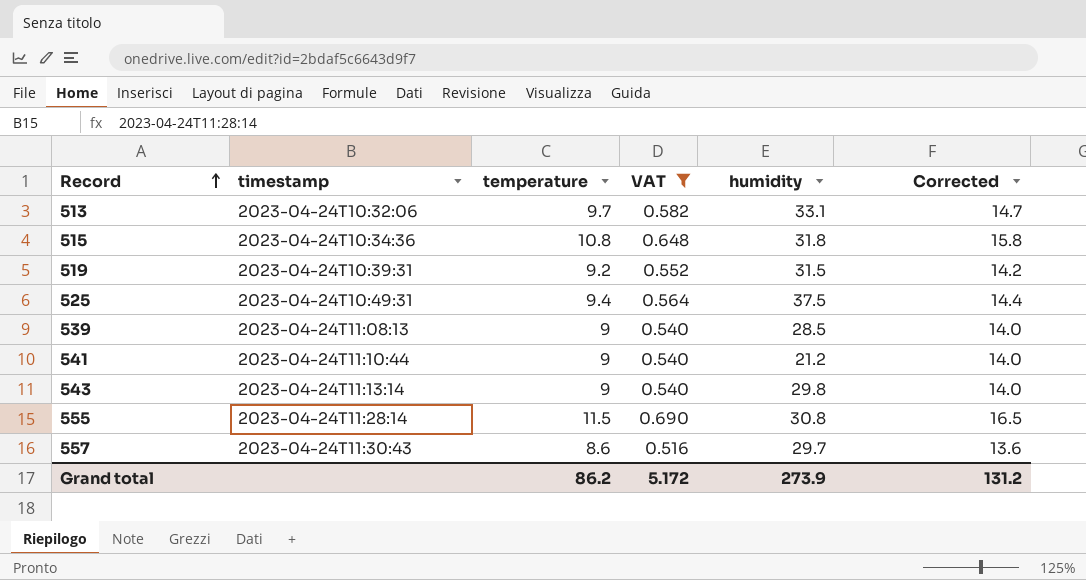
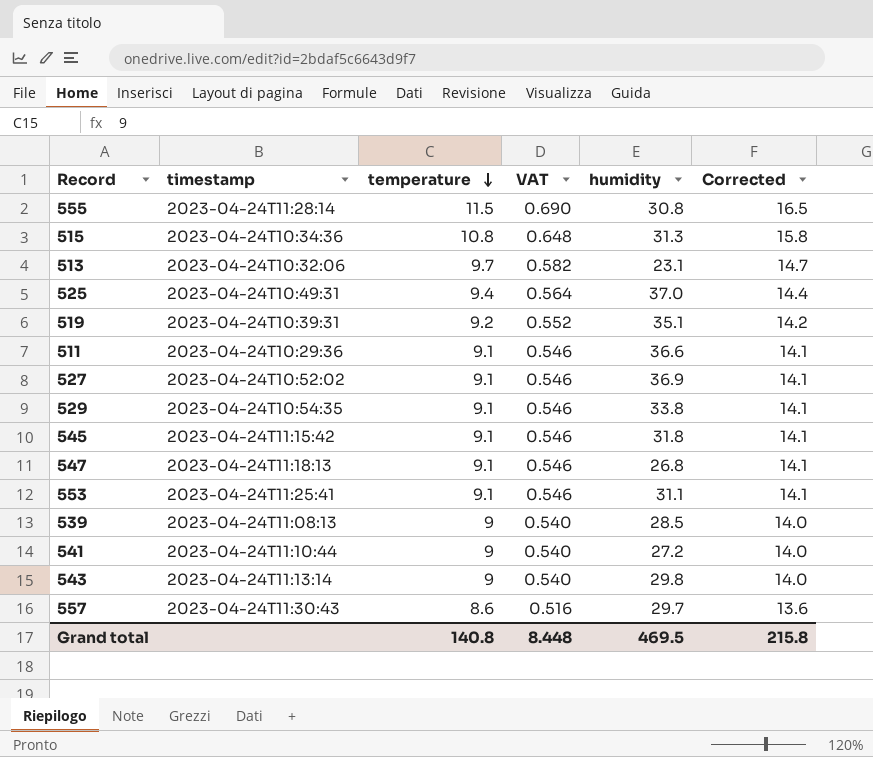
filter: VAT != 0.546 -> none
row order: Record ascending -> temperature descending
515 | humidity: 31.8 -> 31.3
513 | humidity: 33.1 -> 23.1
525 | humidity: 37.5 -> 37.0
519 | humidity: 31.5 -> 35.1
541 | humidity: 21.2 -> 27.2
Grand total | temperature: 86.2 -> 140.8
Grand total | VAT: 5.172 -> 8.448
Grand total | humidity: 273.9 -> 469.5
Grand total | Corrected: 131.2 -> 215.8

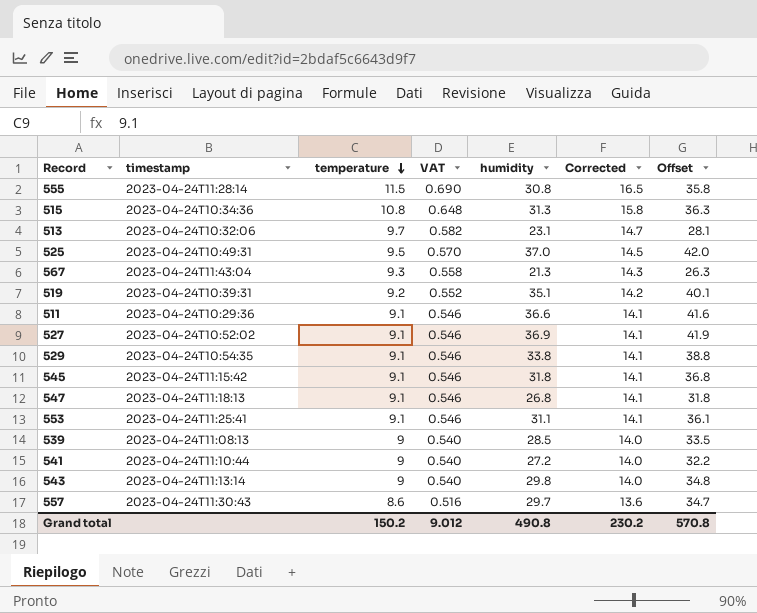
column Offset | formula: none -> [humidity] + 5
525 | temperature: 9.4 -> 9.5
525 | VAT: 0.564 -> 0.570
525 | Corrected: 14.4 -> 14.5
row 567: none -> 2023-04-24T11:43:04 | 9.3 | 0.558 | 21.3 | 14.3 | 26.3
Grand total | temperature: 140.8 -> 150.2
Grand total | VAT: 8.448 -> 9.012
Grand total | humidity: 469.5 -> 490.8
Grand total | Corrected: 215.8 -> 230.2

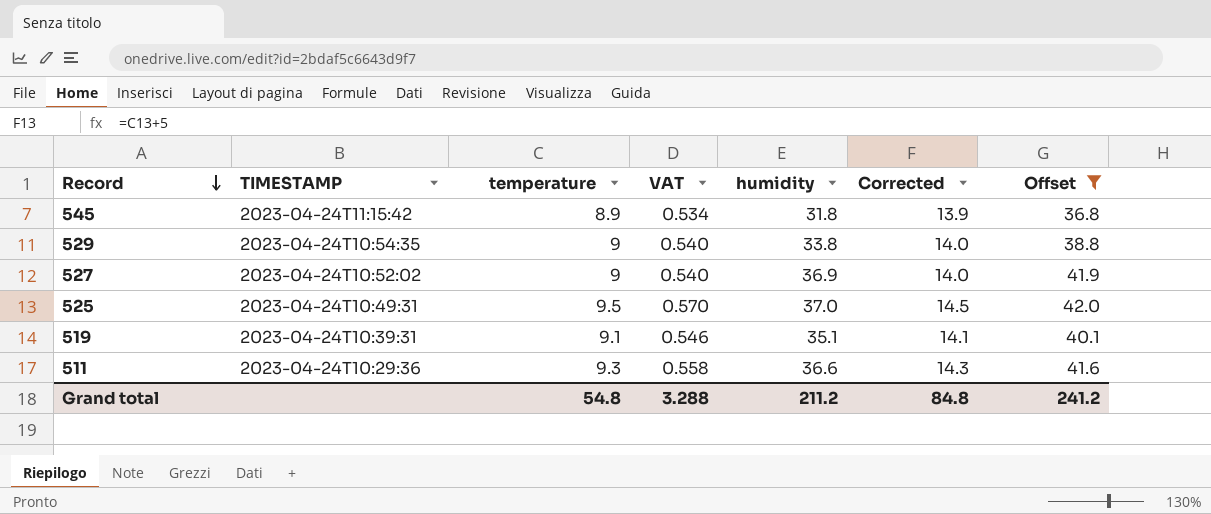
filter: none -> Offset >= 36.8
row order: temperature descending -> Record descending
column name: timestamp -> TIMESTAMP
545 | temperature: 9.1 -> 8.9
545 | VAT: 0.546 -> 0.534
545 | Corrected: 14.1 -> 13.9
529 | temperature: 9.1 -> 9
529 | VAT: 0.546 -> 0.540
529 | Corrected: 14.1 -> 14.0
527 | temperature: 9.1 -> 9
527 | VAT: 0.546 -> 0.540
527 | Corrected: 14.1 -> 14.0
519 | temperature: 9.2 -> 9.1
519 | VAT: 0.552 -> 0.546
519 | Corrected: 14.2 -> 14.1
511 | temperature: 9.1 -> 9.3
511 | VAT: 0.546 -> 0.558
511 | Corrected: 14.1 -> 14.3
Grand total | temperature: 150.2 -> 54.8
Grand total | VAT: 9.012 -> 3.288
Grand total | humidity: 490.8 -> 211.2
Grand total | Corrected: 230.2 -> 84.8
Grand total | Offset: 570.8 -> 241.2

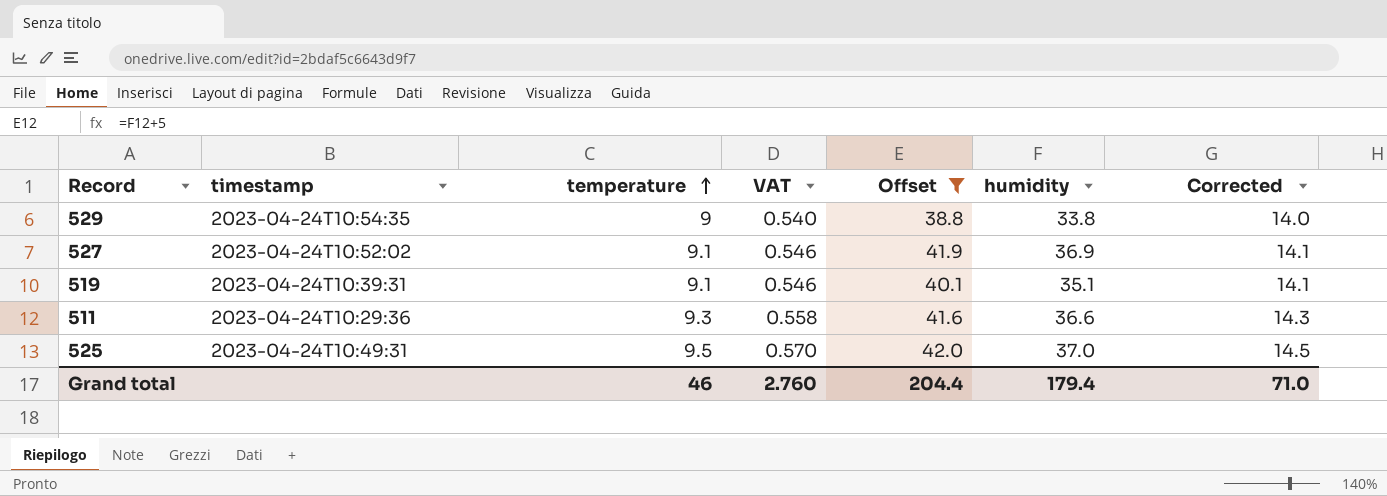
row order: Record descending -> temperature ascending
column name: TIMESTAMP -> timestamp
column Offset | position: 7 -> 5
row 545: 2023-04-24T11:15:42 | 8.9 | 0.534 | 31.8 | 13.9 | 36.8 -> none
527 | temperature: 9 -> 9.1
527 | VAT: 0.540 -> 0.546
527 | Corrected: 14.0 -> 14.1
Grand total | temperature: 54.8 -> 46
Grand total | VAT: 3.288 -> 2.760
Grand total | Offset: 241.2 -> 204.4
Grand total | humidity: 211.2 -> 179.4
Grand total | Corrected: 84.8 -> 71.0

